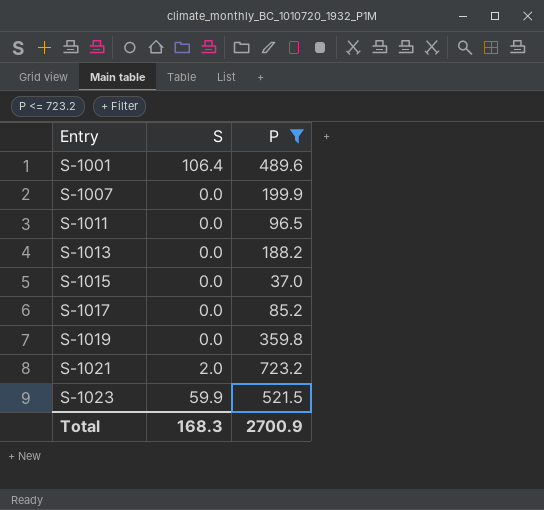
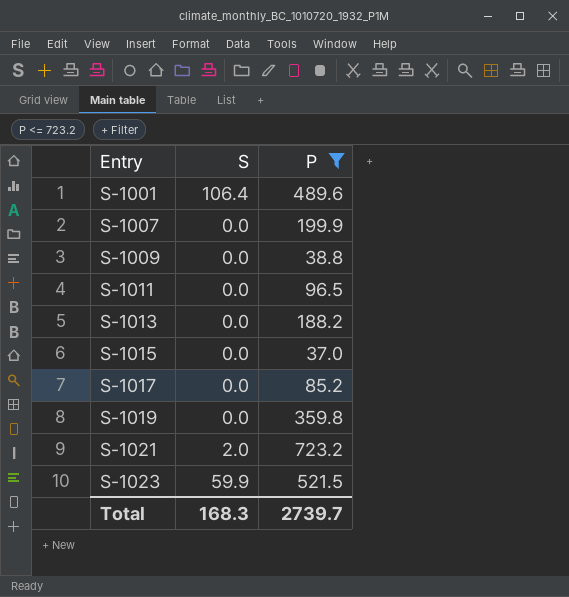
row S-1009: none -> 0.0 | 38.8
Total | P: 2700.9 -> 2739.7

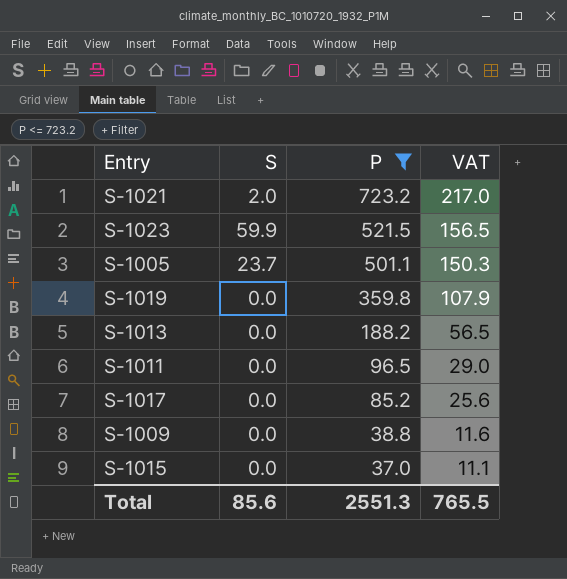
row order: Entry ascending -> P descending
column VAT | formula: none -> [P] * 0.3
row S-1001: 106.4 | 489.6 -> none
row S-1007: 0.0 | 199.9 -> none
row S-1005: none -> 23.7 | 501.1 | 150.3
Total | S: 168.3 -> 85.6
Total | P: 2739.7 -> 2551.3

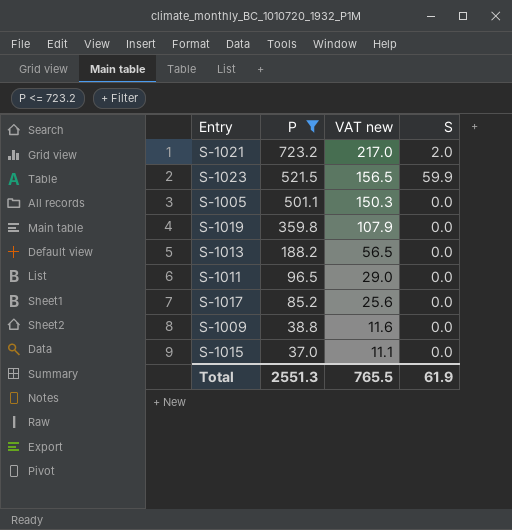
column name: VAT -> VAT new
column S | position: 2 -> 4
S-1005 | S: 23.7 -> 0.0
Total | S: 85.6 -> 61.9

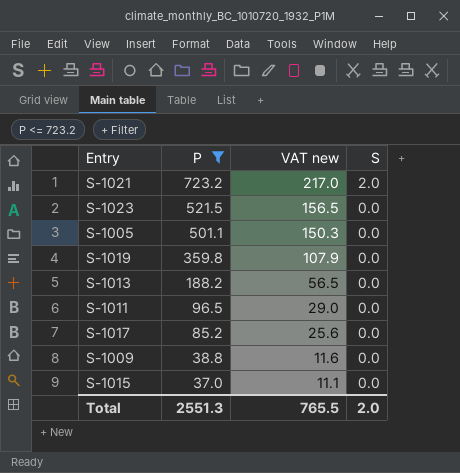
S-1023 | S: 59.9 -> 0.0
Total | S: 61.9 -> 2.0

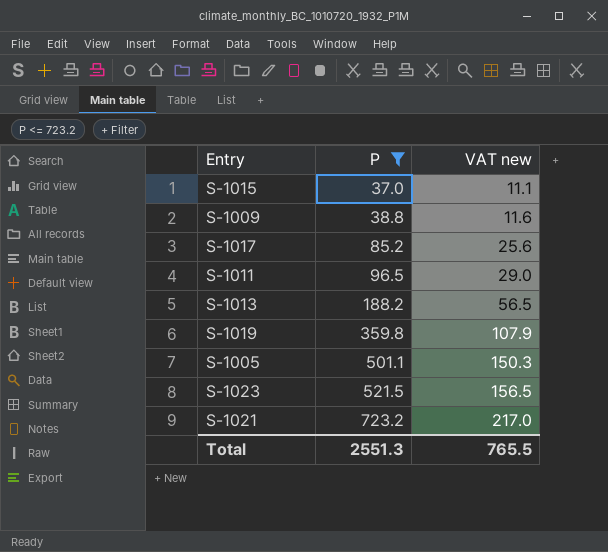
row order: P descending -> P ascending
column S | position: 4 -> none

